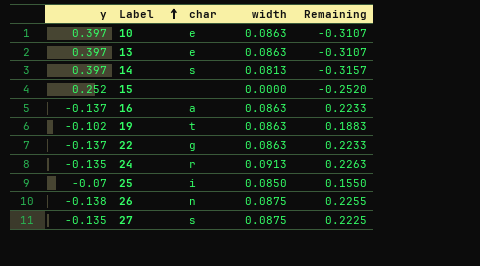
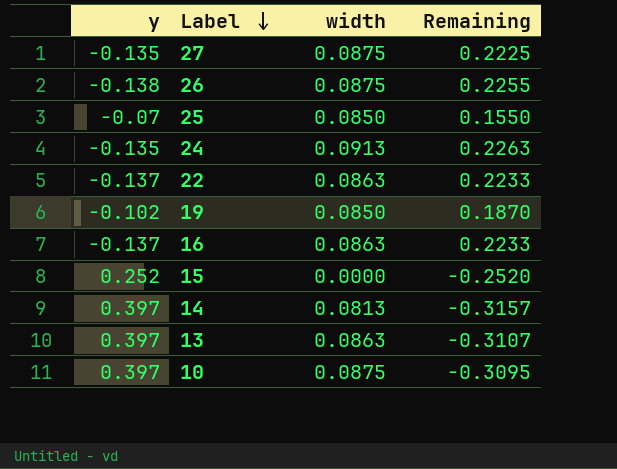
row order: Label ascending -> Label descending
column char | position: 3 -> none
19 | width: 0.0863 -> 0.0850
19 | Remaining: 0.1883 -> 0.1870
10 | width: 0.0863 -> 0.0875
10 | Remaining: -0.3107 -> -0.3095

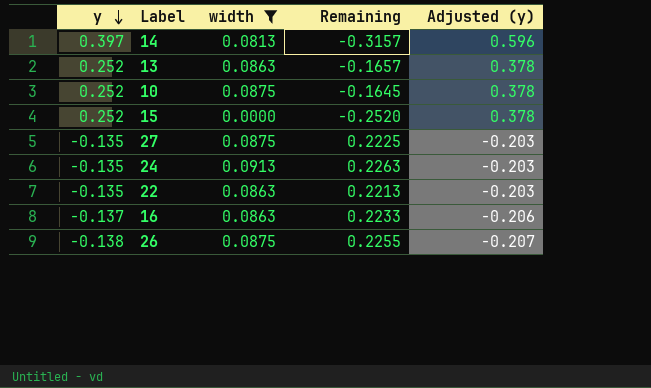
filter: none -> width != 0.0850
row order: Label descending -> y descending
column Adjusted (y) | formula: none -> [y] * 1.5
13 | y: 0.397 -> 0.252
13 | Remaining: -0.3107 -> -0.1657
10 | y: 0.397 -> 0.252
10 | Remaining: -0.3095 -> -0.1645
22 | y: -0.137 -> -0.135
22 | Remaining: 0.2233 -> 0.2213

